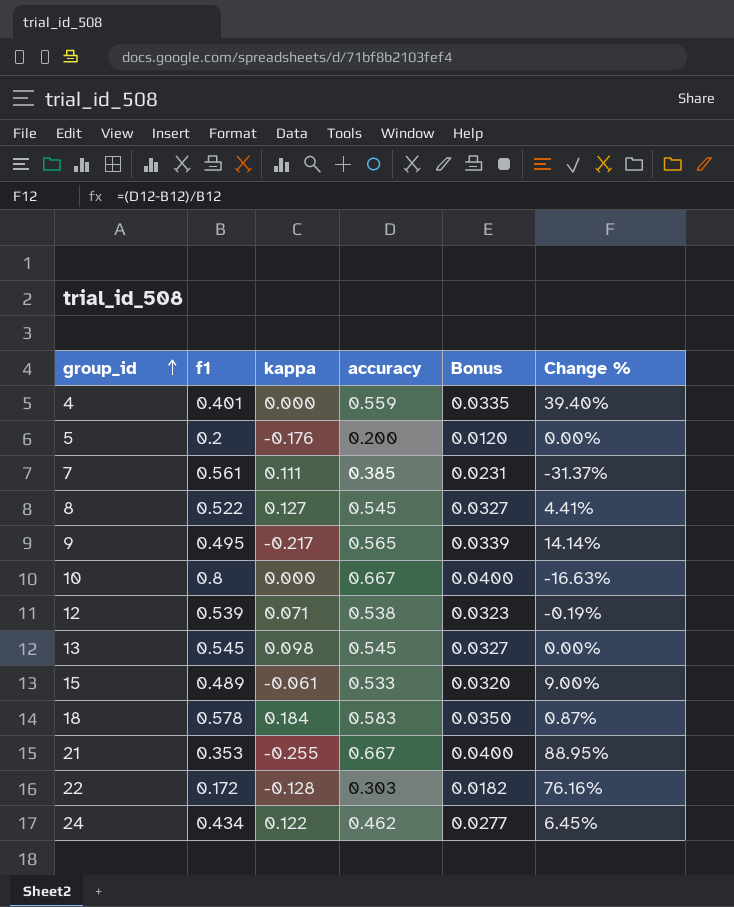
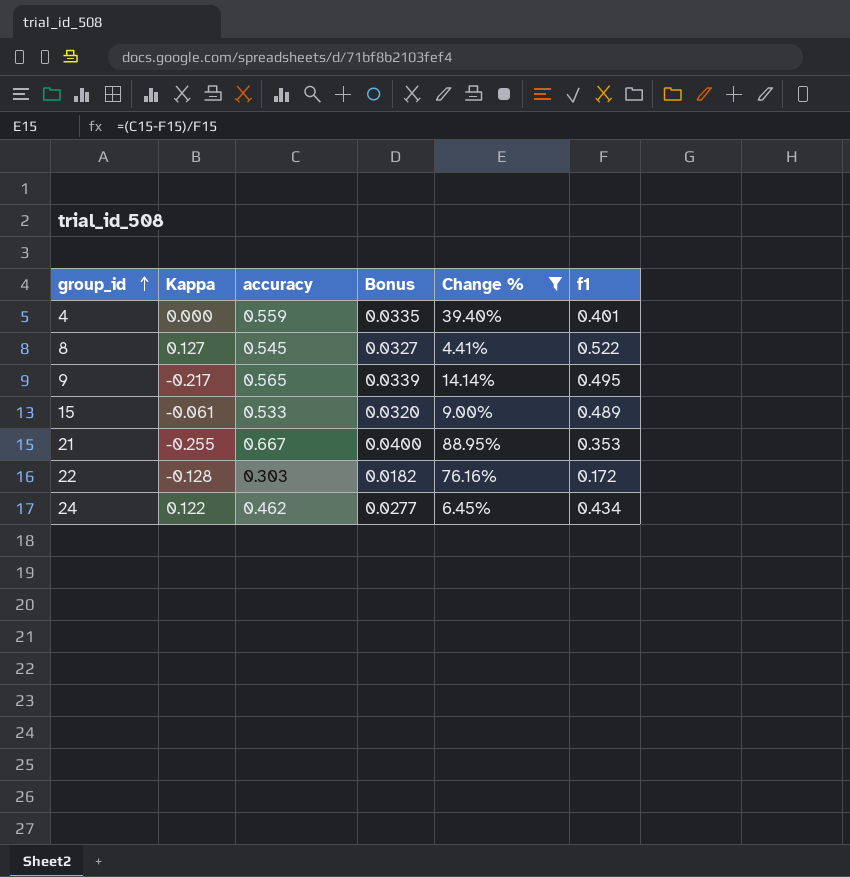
filter: none -> Change % >= 4.41%
column name: kappa -> Kappa
column f1 | position: 2 -> 6

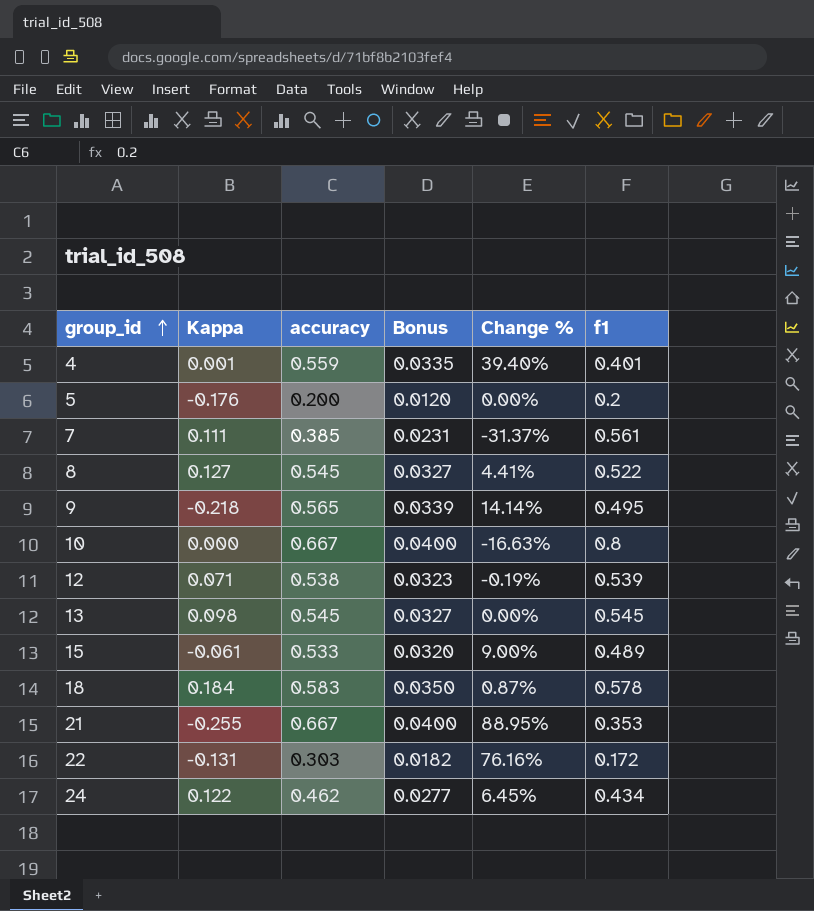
filter: Change % >= 4.41% -> none
4 | Kappa: 0.000 -> 0.001
9 | Kappa: -0.217 -> -0.218
22 | Kappa: -0.128 -> -0.131

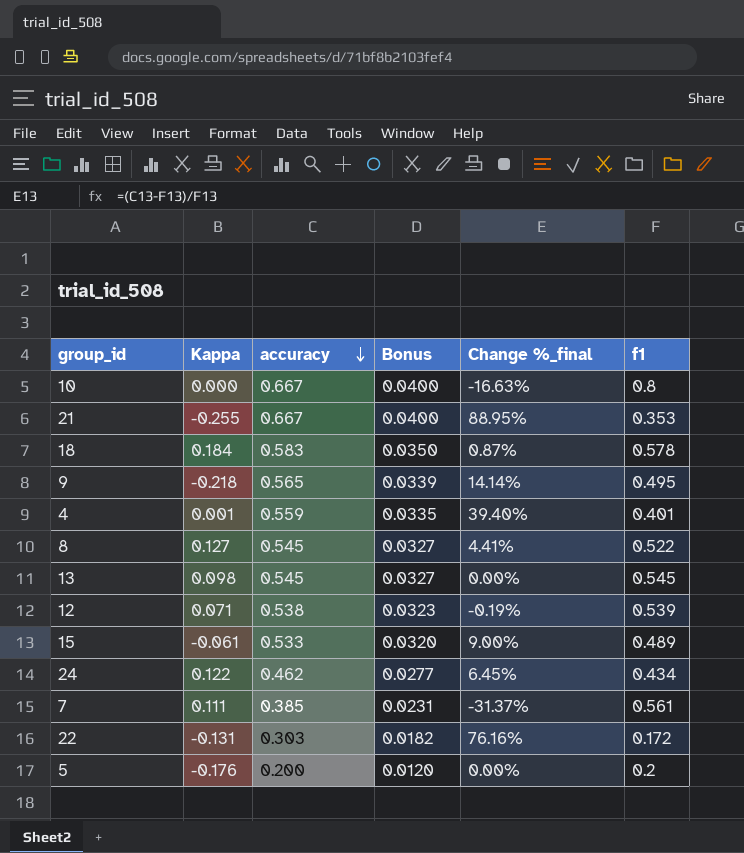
row order: group_id ascending -> accuracy descending
column name: Change % -> Change %_final

